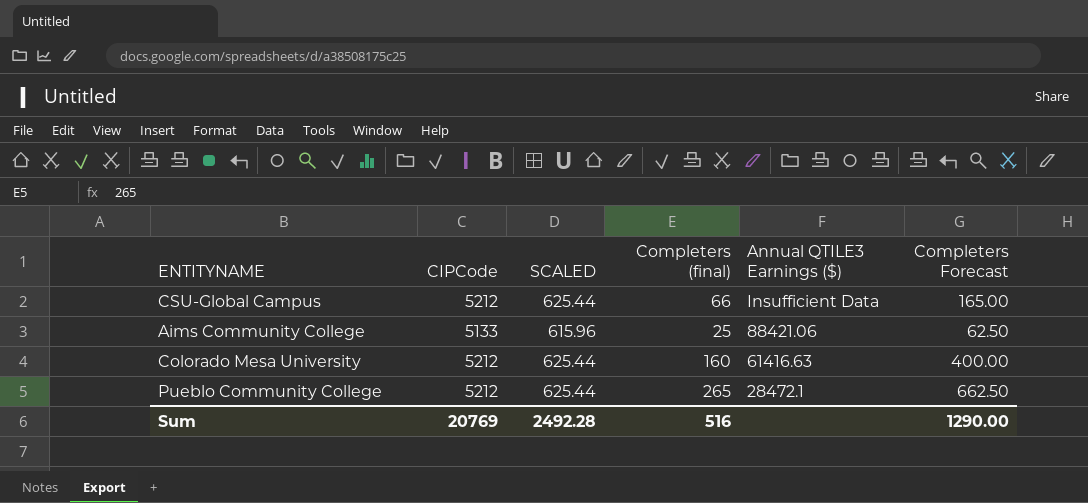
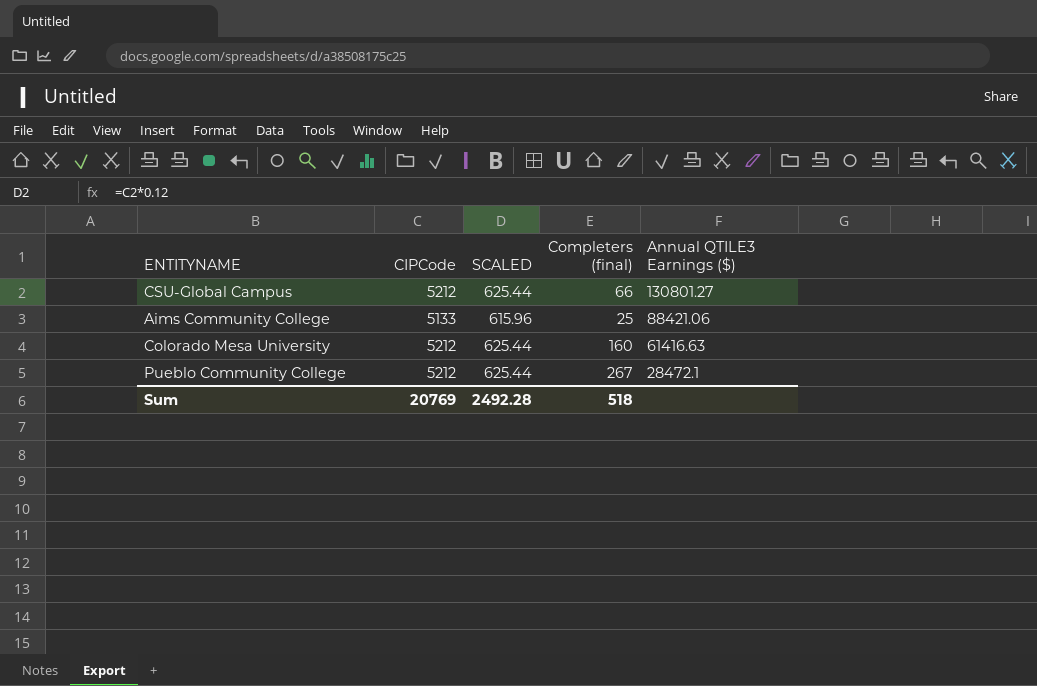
column Completers Forecast | formula: [Completers (final)] * 2.5 -> none
CSU-Global Campus | Annual QTILE3 Earnings ($): Insufficient Data -> 130801.27
Pueblo Community College | Completers (final): 265 -> 267
Sum | Completers (final): 516 -> 518

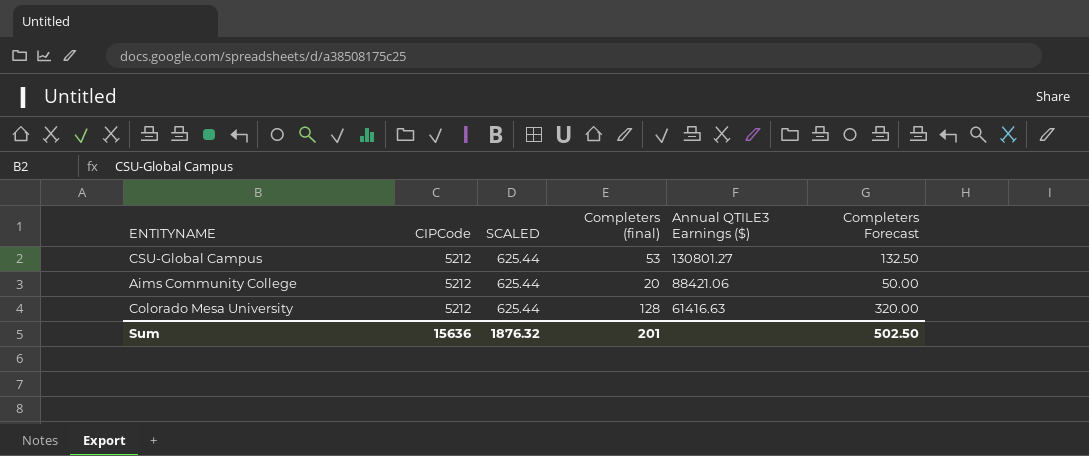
column Completers Forecast | formula: none -> [Completers (final)] * 2.5
row Pueblo Community College: 5212 | 625.44 | 267 | 28472.1 -> none
CSU-Global Campus | Completers (final): 66 -> 53
Aims Community College | CIPCode: 5133 -> 5212
Aims Community College | SCALED: 615.96 -> 625.44
Aims Community College | Completers (final): 25 -> 20
Colorado Mesa University | Completers (final): 160 -> 128
Sum | CIPCode: 20769 -> 15636
Sum | SCALED: 2492.28 -> 1876.32
Sum | Completers (final): 518 -> 201

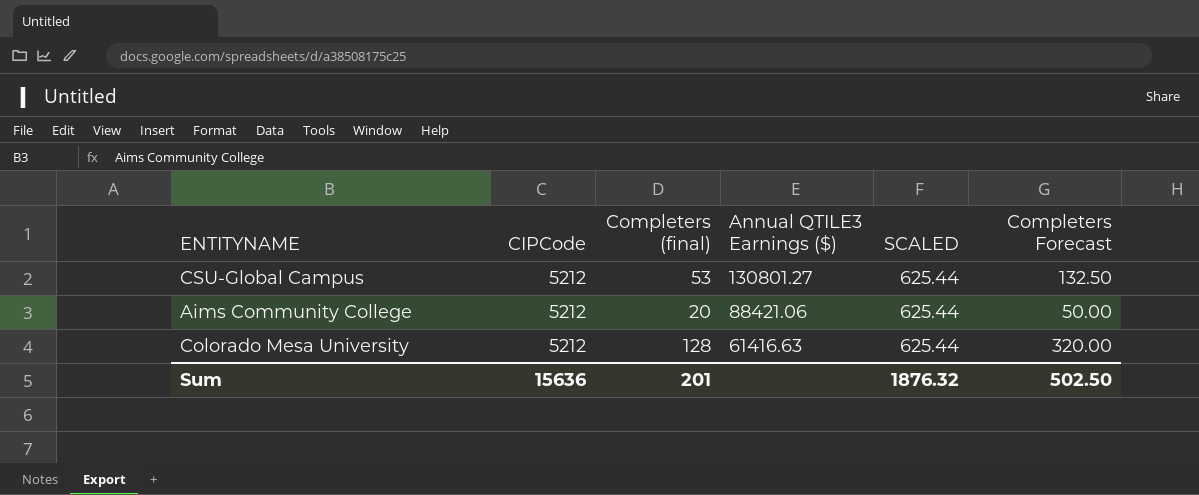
column SCALED | position: 3 -> 5

